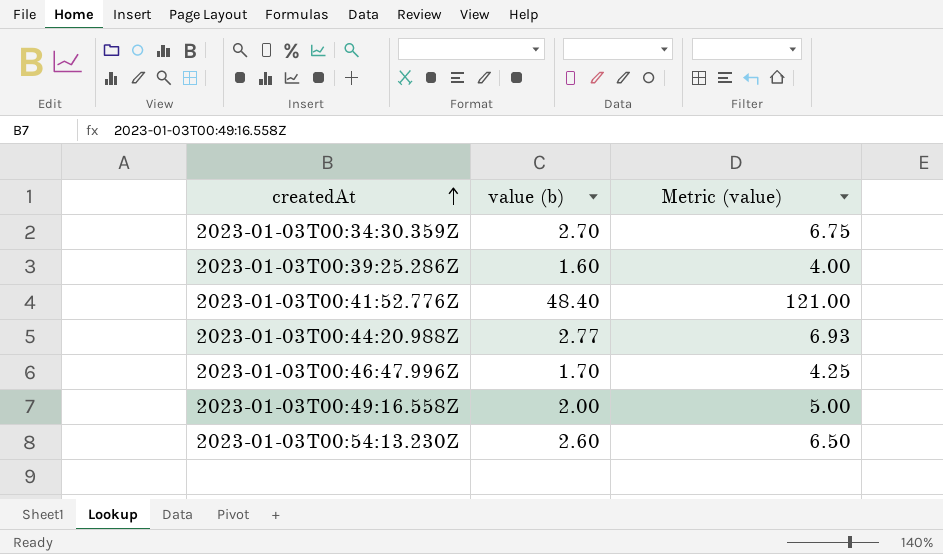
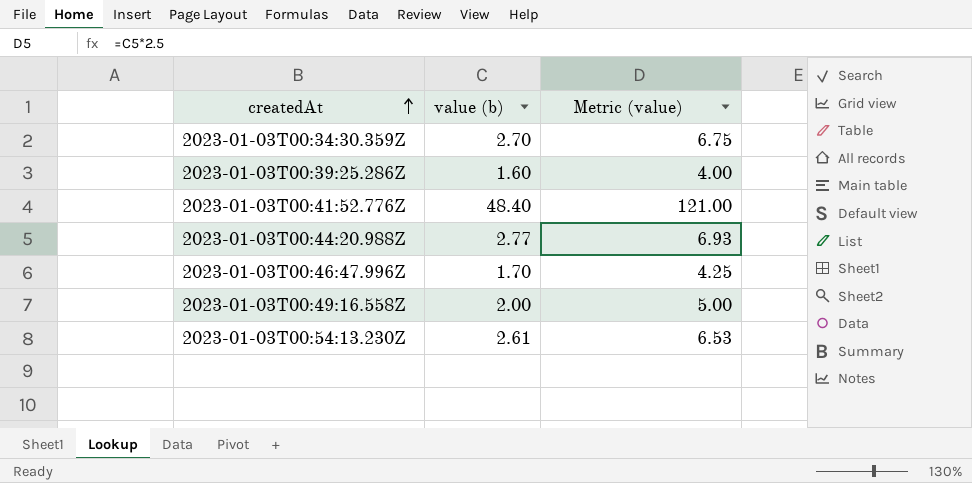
2023-01-03T00:54:13.230Z | value (b): 2.60 -> 2.61
2023-01-03T00:54:13.230Z | Metric (value): 6.50 -> 6.53

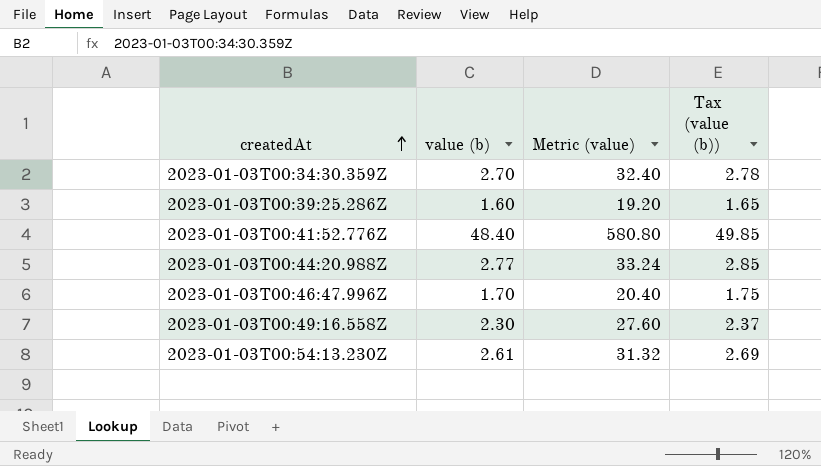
column Metric (value) | formula: [value (b)] * 2.5 -> [value (b)] * 12
column Tax (value (b)) | formula: none -> [value (b)] * 1.03
2023-01-03T00:49:16.558Z | value (b): 2.00 -> 2.30

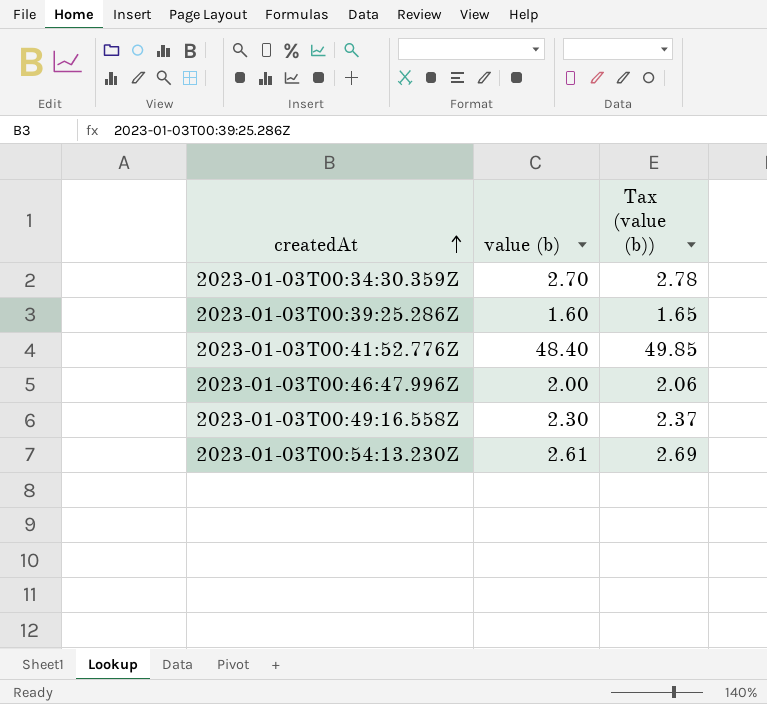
column Metric (value) | formula: [value (b)] * 12 -> none
row 2023-01-03T00:44:20.988Z: 2.77 | 33.24 | 2.85 -> none
2023-01-03T00:46:47.996Z | value (b): 1.70 -> 2.00
2023-01-03T00:46:47.996Z | Tax (value (b)): 1.75 -> 2.06

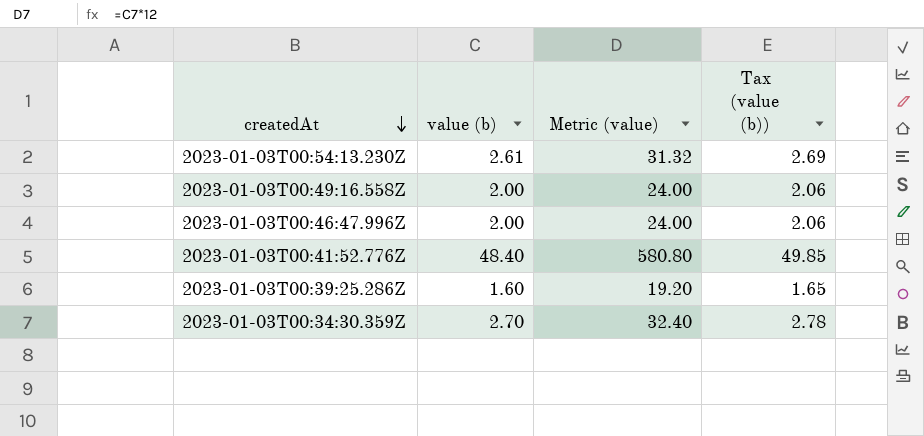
row order: createdAt ascending -> createdAt descending
column Metric (value) | formula: none -> [value (b)] * 12
2023-01-03T00:49:16.558Z | value (b): 2.30 -> 2.00
2023-01-03T00:49:16.558Z | Tax (value (b)): 2.37 -> 2.06

